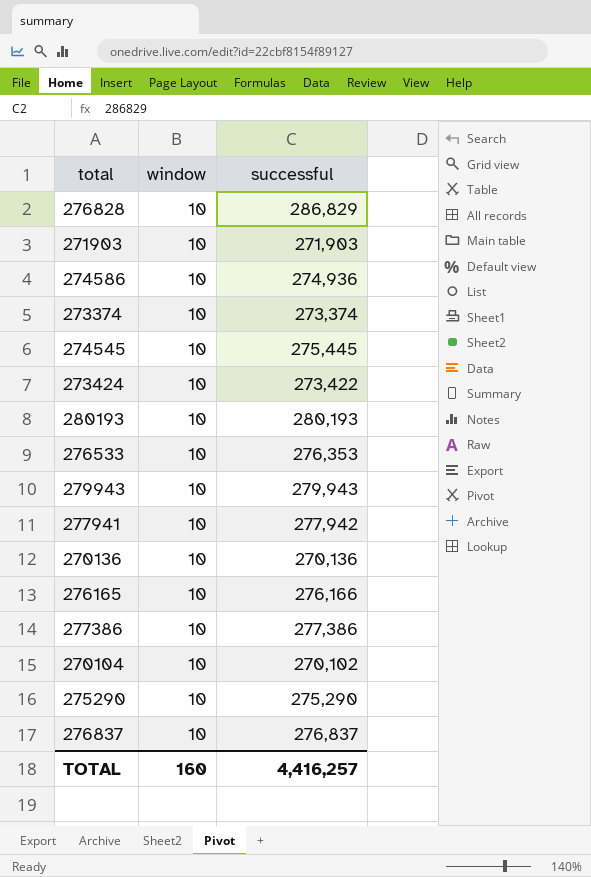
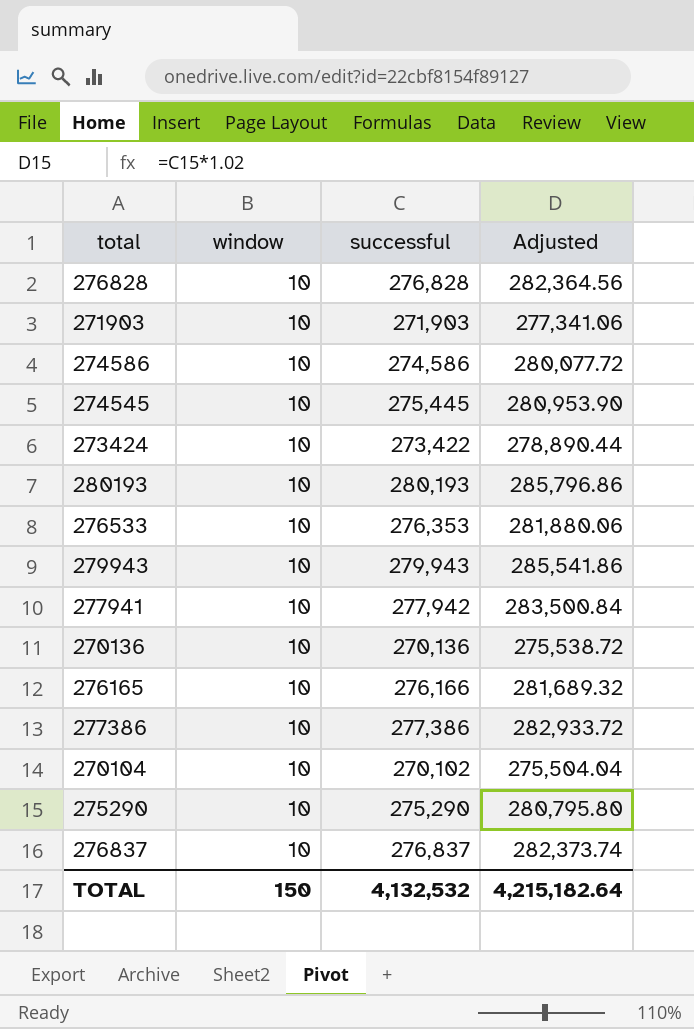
column Adjusted | formula: none -> [successful] * 1.02
row 273374: 10 | 273,374 -> none
276828 | successful: 286,829 -> 276,828
274586 | successful: 274,936 -> 274,586
TOTAL | window: 160 -> 150
TOTAL | successful: 4,416,257 -> 4,132,532

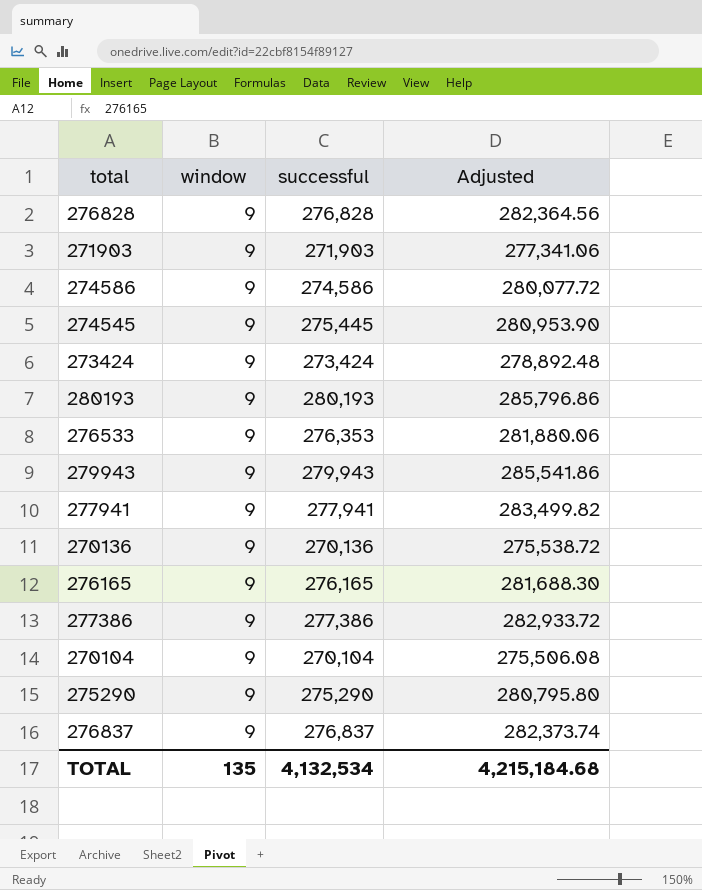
276828 | window: 10 -> 9
271903 | window: 10 -> 9
274586 | window: 10 -> 9
274545 | window: 10 -> 9
273424 | window: 10 -> 9
273424 | successful: 273,422 -> 273,424
273424 | Adjusted: 278,890.44 -> 278,892.48
280193 | window: 10 -> 9
276533 | window: 10 -> 9
279943 | window: 10 -> 9
277941 | window: 10 -> 9
277941 | successful: 277,942 -> 277,941
277941 | Adjusted: 283,500.84 -> 283,499.82
270136 | window: 10 -> 9
276165 | window: 10 -> 9
276165 | successful: 276,166 -> 276,165
276165 | Adjusted: 281,689.32 -> 281,688.30
277386 | window: 10 -> 9
270104 | window: 10 -> 9
270104 | successful: 270,102 -> 270,104
270104 | Adjusted: 275,504.04 -> 275,506.08
275290 | window: 10 -> 9
276837 | window: 10 -> 9
TOTAL | window: 150 -> 135
TOTAL | successful: 4,132,532 -> 4,132,534
TOTAL | Adjusted: 4,215,182.64 -> 4,215,184.68

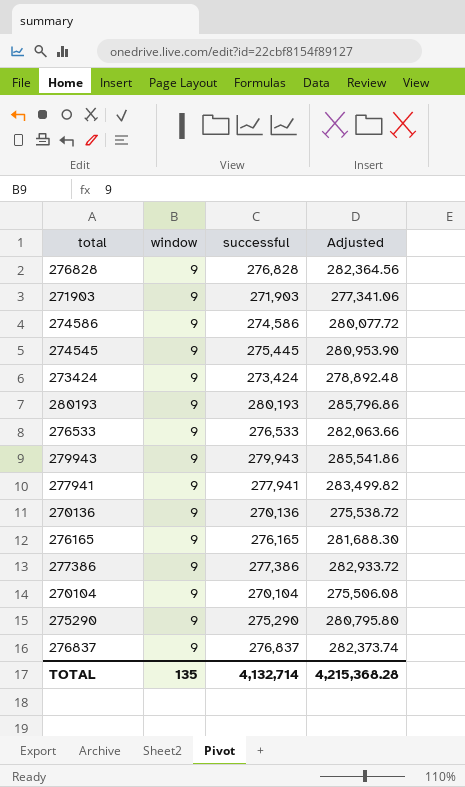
276533 | successful: 276,353 -> 276,533
276533 | Adjusted: 281,880.06 -> 282,063.66
TOTAL | successful: 4,132,534 -> 4,132,714
TOTAL | Adjusted: 4,215,184.68 -> 4,215,368.28

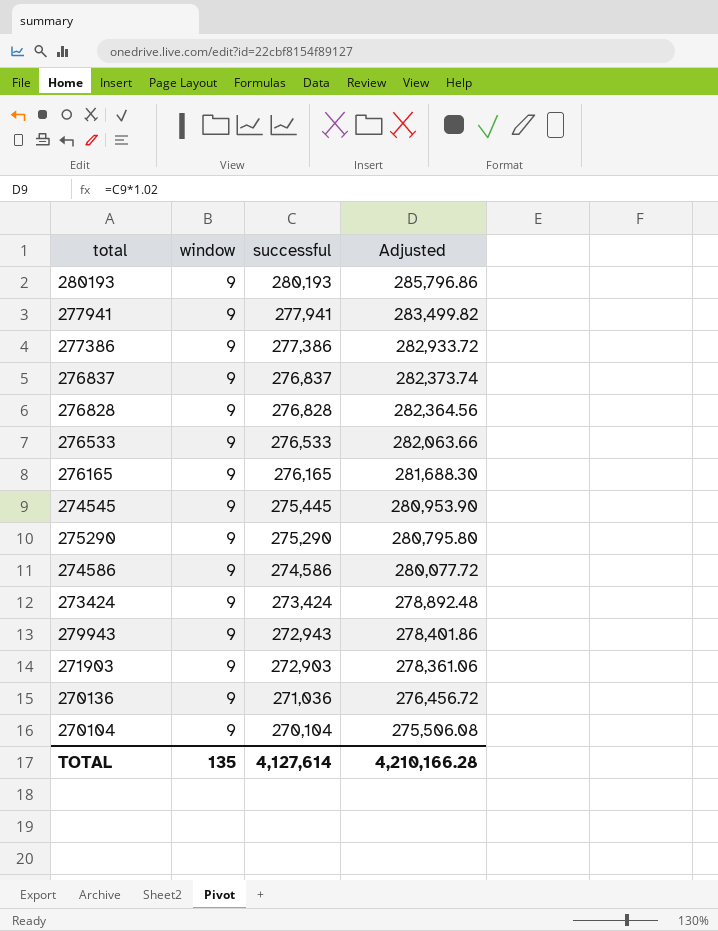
row order: none -> successful descending
279943 | successful: 279,943 -> 272,943
279943 | Adjusted: 285,541.86 -> 278,401.86
271903 | successful: 271,903 -> 272,903
271903 | Adjusted: 277,341.06 -> 278,361.06
270136 | successful: 270,136 -> 271,036
270136 | Adjusted: 275,538.72 -> 276,456.72
TOTAL | successful: 4,132,714 -> 4,127,614
TOTAL | Adjusted: 4,215,368.28 -> 4,210,166.28

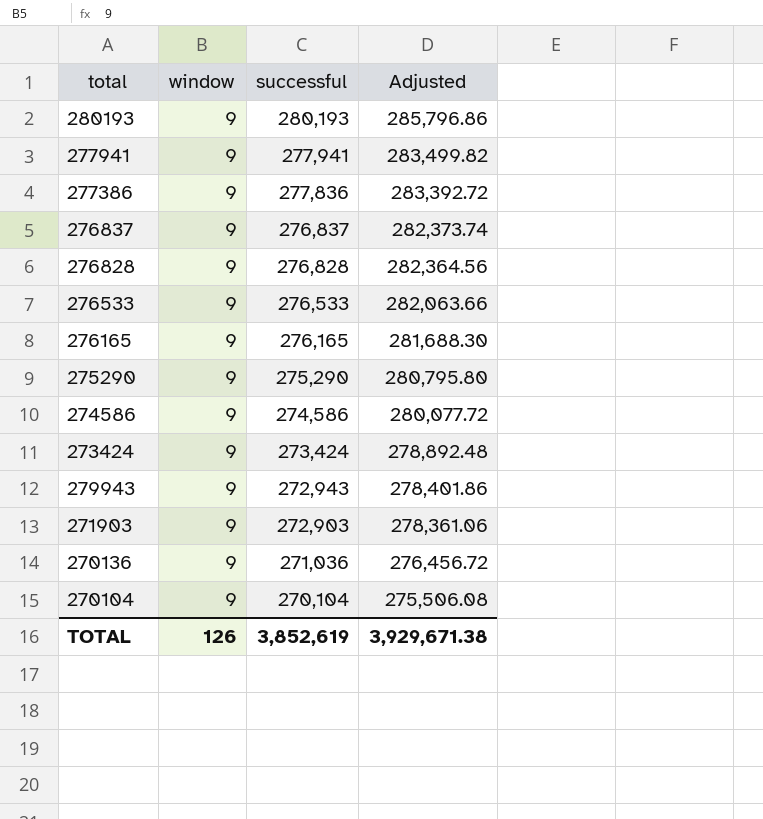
row 274545: 9 | 275,445 | 280,953.90 -> none
277386 | successful: 277,386 -> 277,836
277386 | Adjusted: 282,933.72 -> 283,392.72
TOTAL | window: 135 -> 126
TOTAL | successful: 4,127,614 -> 3,852,619
TOTAL | Adjusted: 4,210,166.28 -> 3,929,671.38

